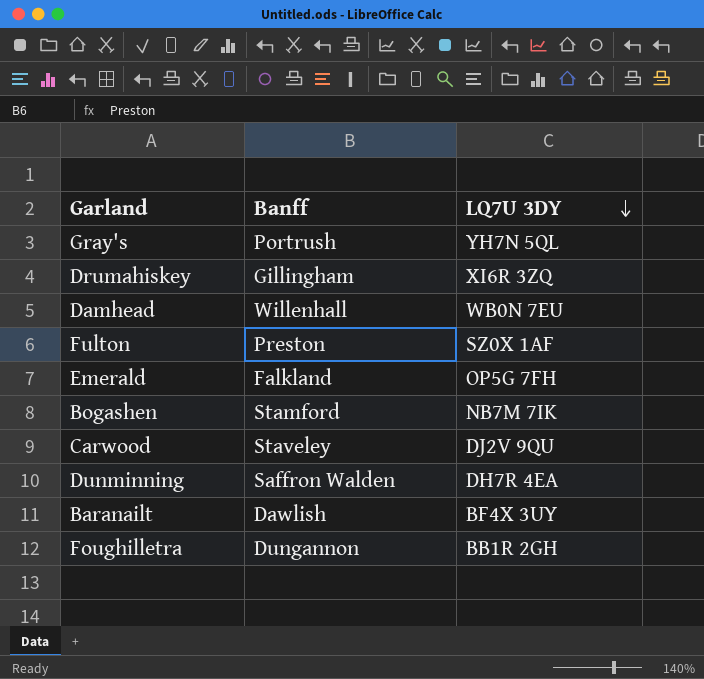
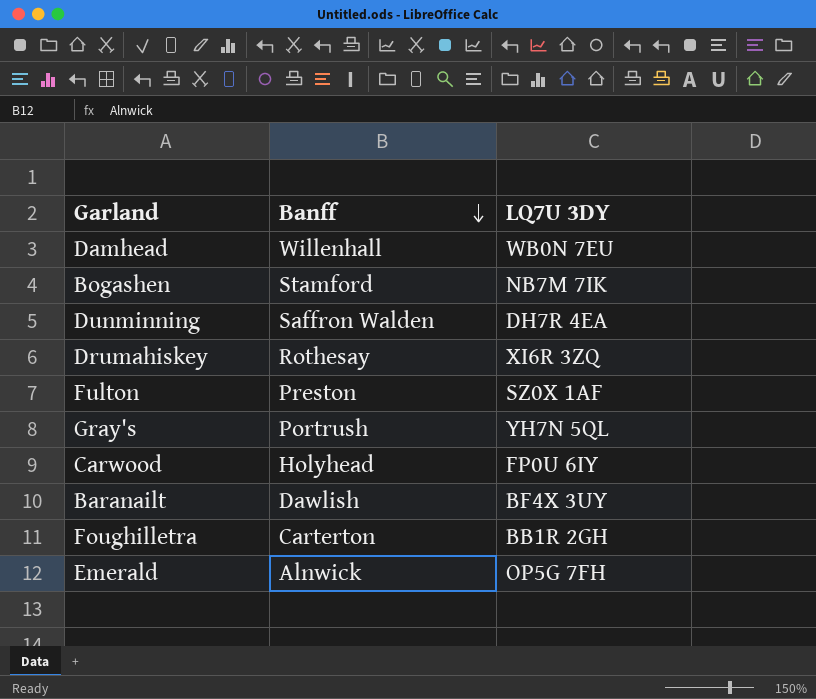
row order: LQ7U 3DY descending -> Banff descending
Drumahiskey | Banff: Gillingham -> Rothesay
Carwood | Banff: Staveley -> Holyhead
Carwood | LQ7U 3DY: DJ2V 9QU -> FP0U 6IY
Foughilletra | Banff: Dungannon -> Carterton
Emerald | Banff: Falkland -> Alnwick

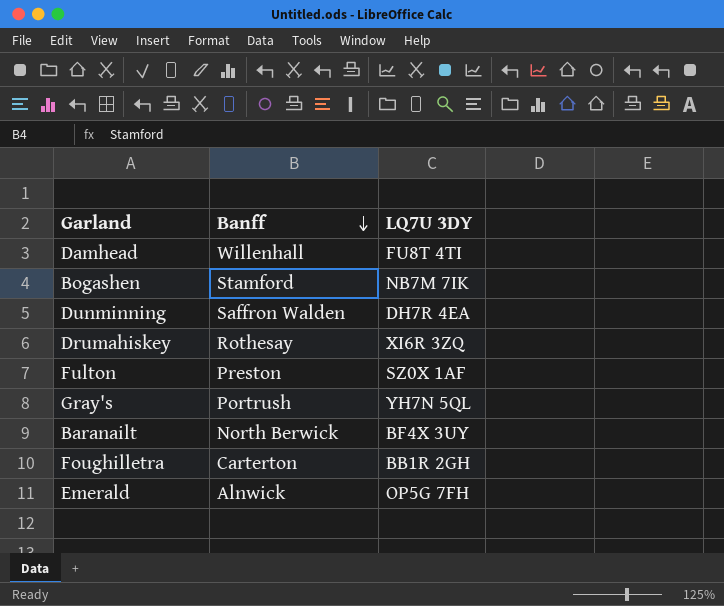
row Carwood: Holyhead | FP0U 6IY -> none
Damhead | LQ7U 3DY: WB0N 7EU -> FU8T 4TI
Baranailt | Banff: Dawlish -> North Berwick

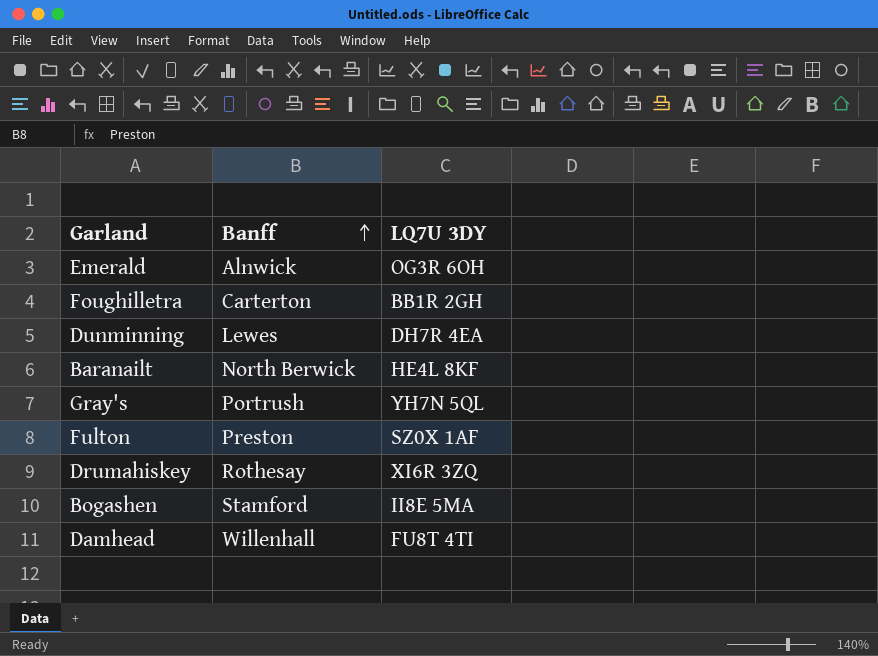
row order: Banff descending -> Banff ascending
Emerald | LQ7U 3DY: OP5G 7FH -> OG3R 6OH
Dunminning | Banff: Saffron Walden -> Lewes
Baranailt | LQ7U 3DY: BF4X 3UY -> HE4L 8KF
Bogashen | LQ7U 3DY: NB7M 7IK -> II8E 5MA

